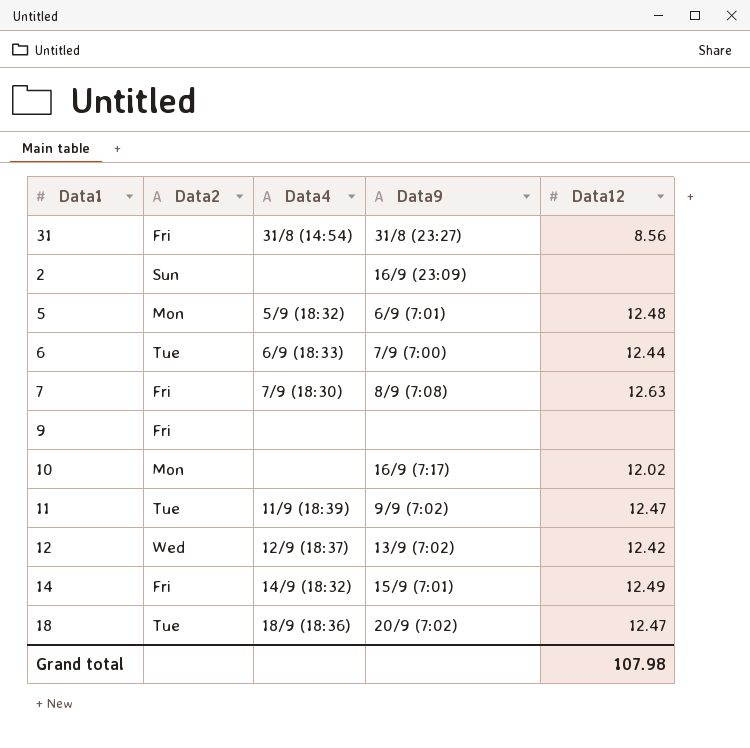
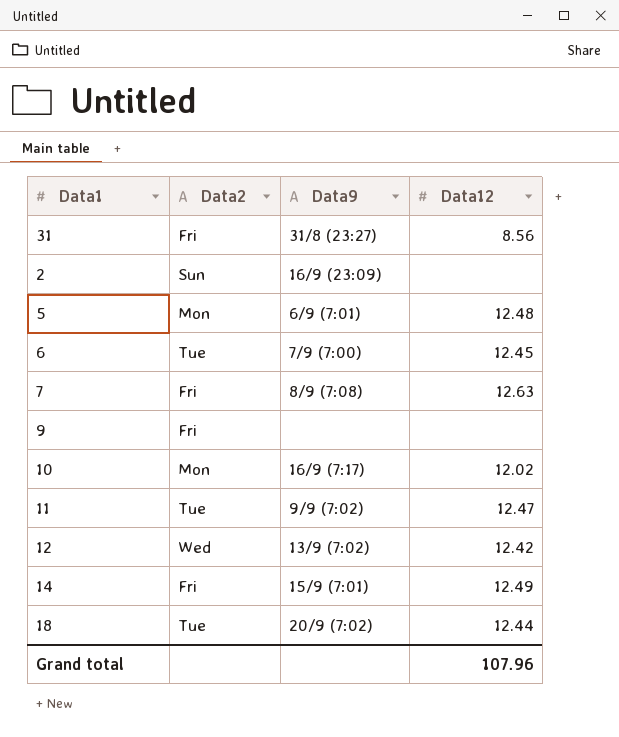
column Data4 | position: 3 -> none
6 | Data12: 12.44 -> 12.45
18 | Data12: 12.47 -> 12.44
Grand total | Data12: 107.98 -> 107.96

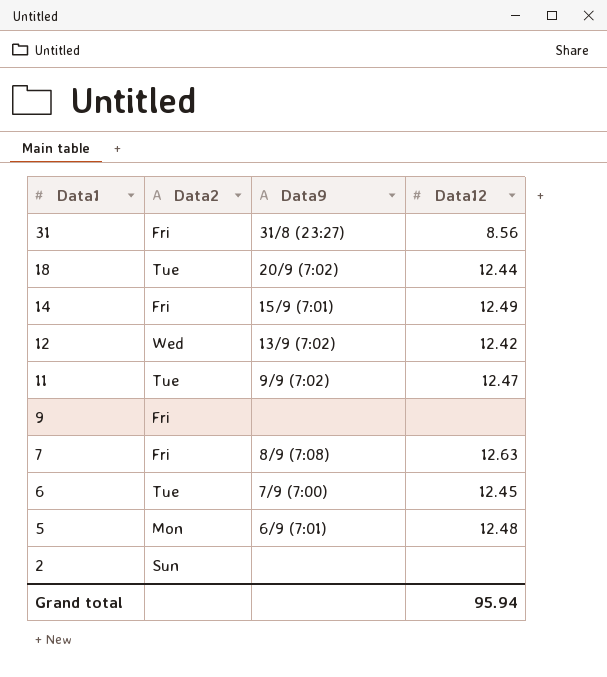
row order: none -> Data1 descending
row 10: Mon | 16/9 (7:17) | 12.02 -> none
2 | Data9: 16/9 (23:09) -> none
Grand total | Data12: 107.96 -> 95.94

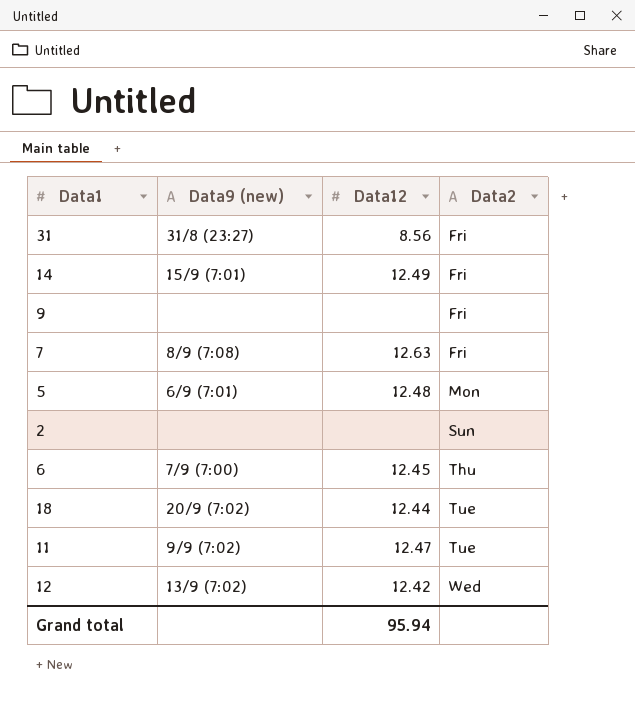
row order: Data1 descending -> Data2 ascending
column name: Data9 -> Data9 (new)
column Data2 | position: 2 -> 4
6 | Data2: Tue -> Thu

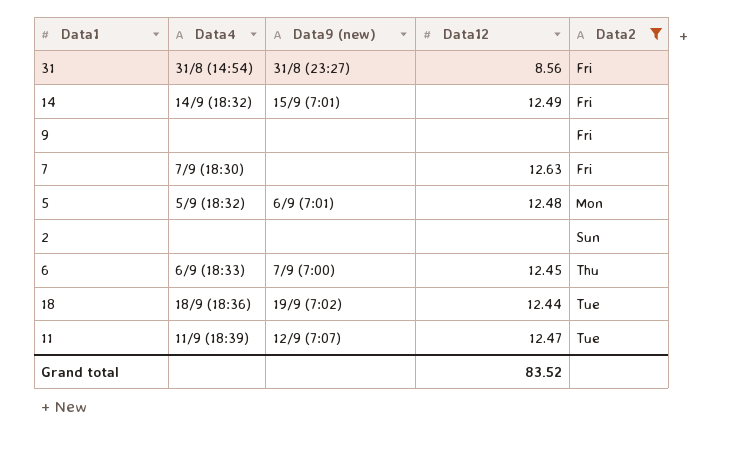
filter: none -> Data2 != Wed
column Data4 | position: none -> 2
7 | Data9 (new): 8/9 (7:08) -> none
18 | Data9 (new): 20/9 (7:02) -> 19/9 (7:02)
11 | Data9 (new): 9/9 (7:02) -> 12/9 (7:07)
Grand total | Data12: 95.94 -> 83.52

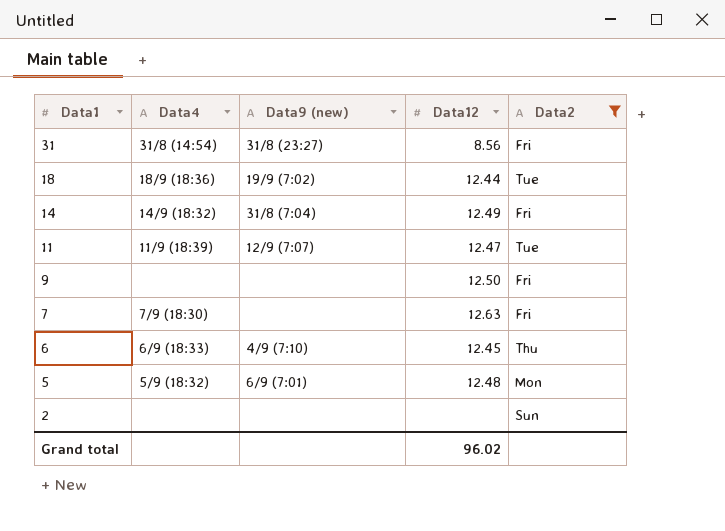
row order: Data2 ascending -> Data1 descending
14 | Data9 (new): 15/9 (7:01) -> 31/8 (7:04)
9 | Data12: none -> 12.50
6 | Data9 (new): 7/9 (7:00) -> 4/9 (7:10)
Grand total | Data12: 83.52 -> 96.02

